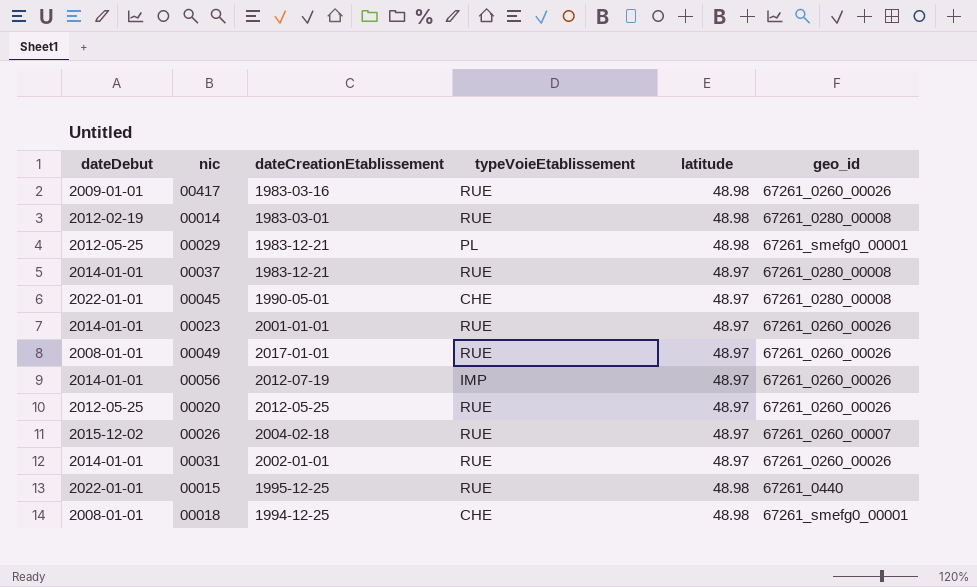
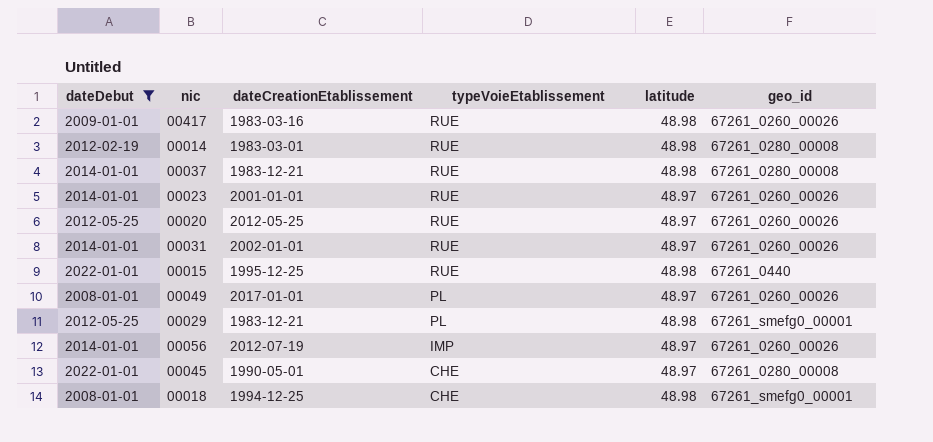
filter: none -> dateDebut != 2015-12-02
row order: none -> typeVoieEtablissement descending
00037 | latitude: 48.97 -> 48.98
00049 | typeVoieEtablissement: RUE -> PL

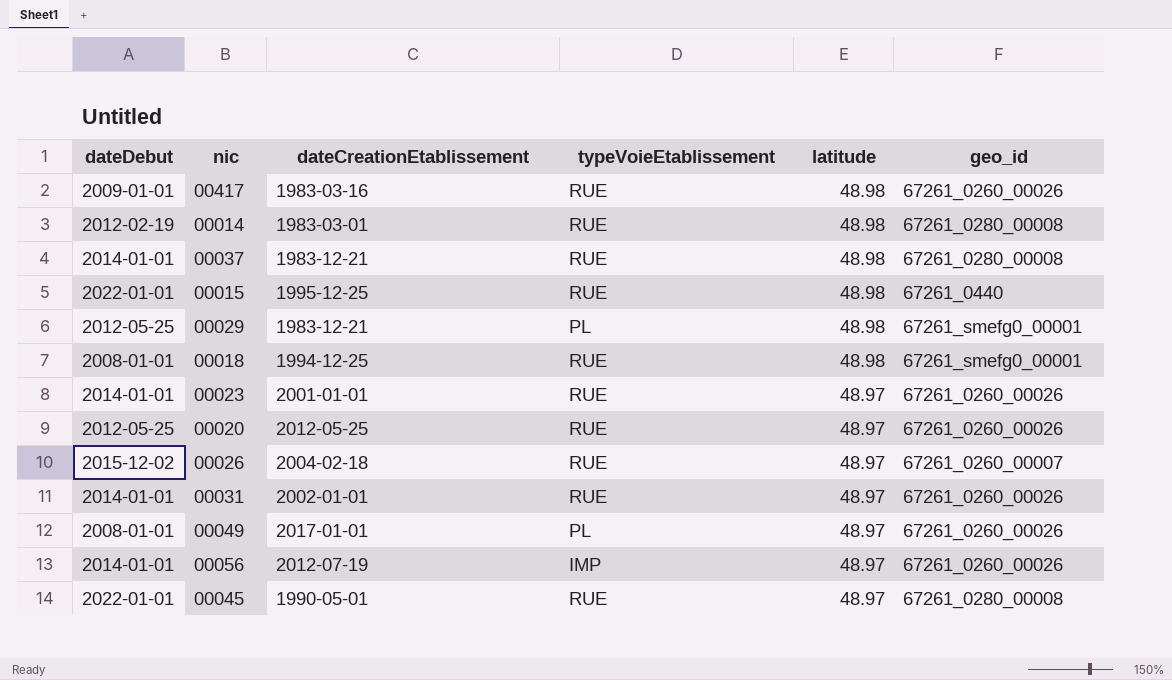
filter: dateDebut != 2015-12-02 -> none
row order: typeVoieEtablissement descending -> latitude descending
00018 | typeVoieEtablissement: CHE -> RUE
00045 | typeVoieEtablissement: CHE -> RUE

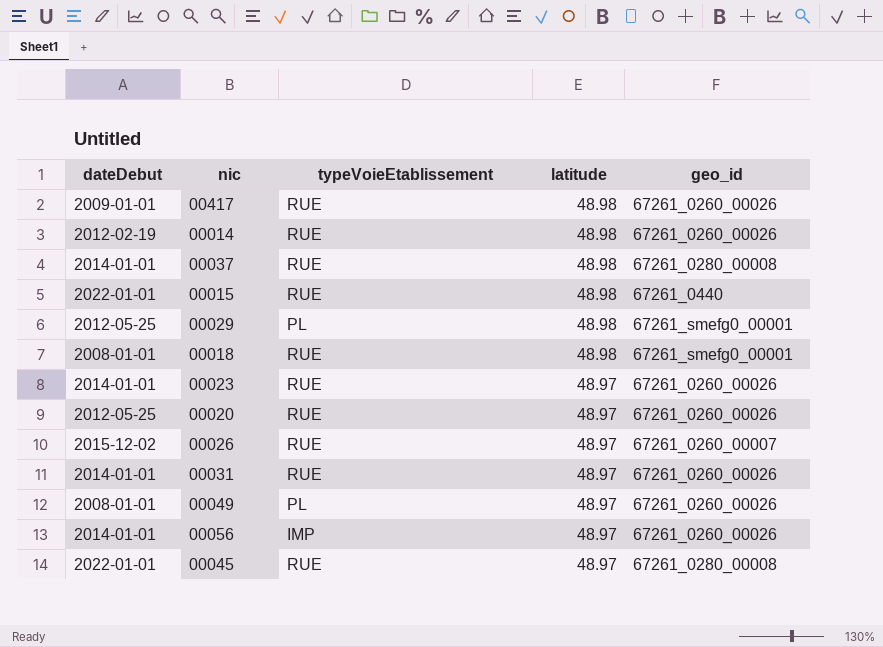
column dateCreationEtablissement | position: 3 -> none
00014 | geo_id: 67261_0280_00008 -> 67261_0260_00026

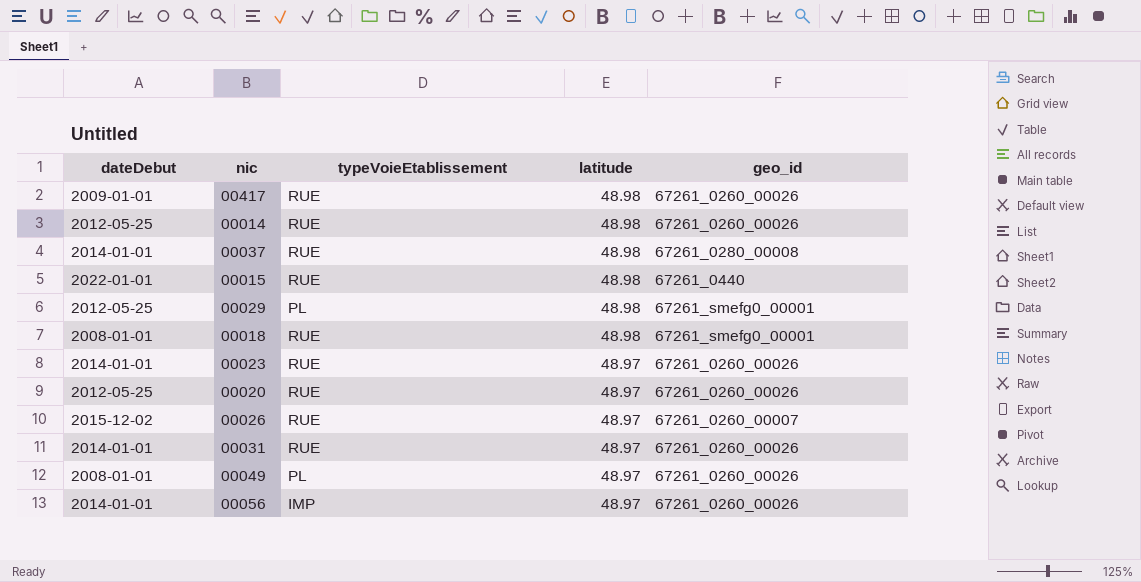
row 00045: 2022-01-01 | RUE | 48.97 | 67261_0280_00008 -> none
00014 | dateDebut: 2012-02-19 -> 2012-05-25

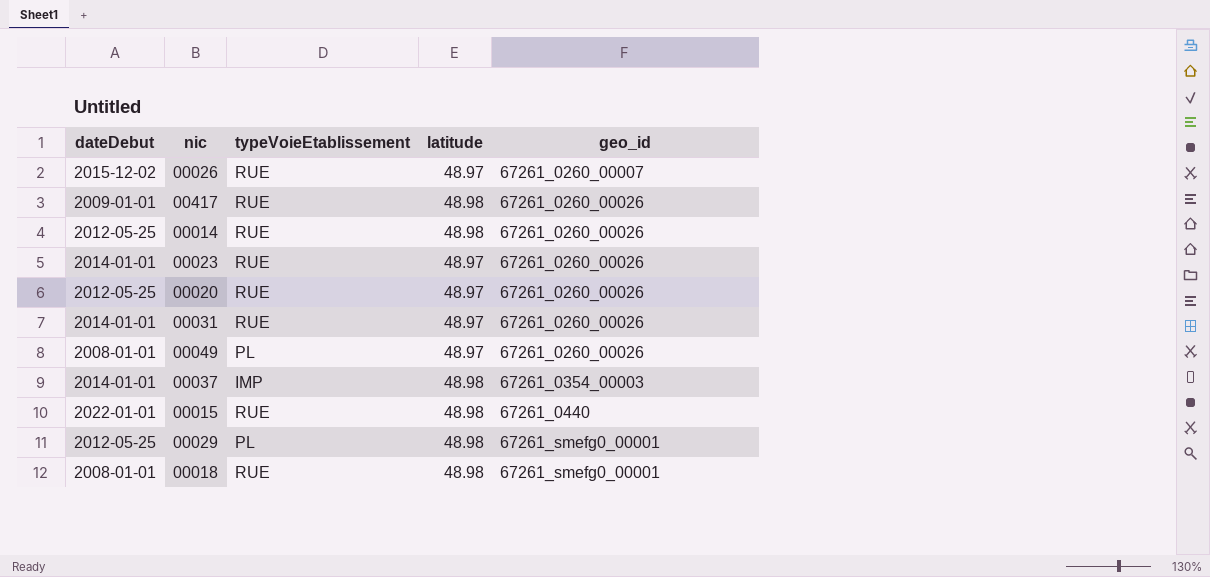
row order: latitude descending -> geo_id ascending
row 00056: 2014-01-01 | IMP | 48.97 | 67261_0260_00026 -> none
00037 | typeVoieEtablissement: RUE -> IMP
00037 | geo_id: 67261_0280_00008 -> 67261_0354_00003

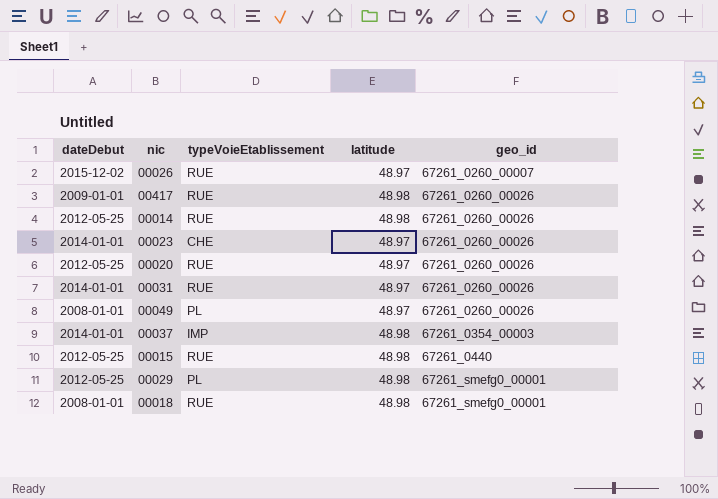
00023 | typeVoieEtablissement: RUE -> CHE
00015 | dateDebut: 2022-01-01 -> 2012-05-25

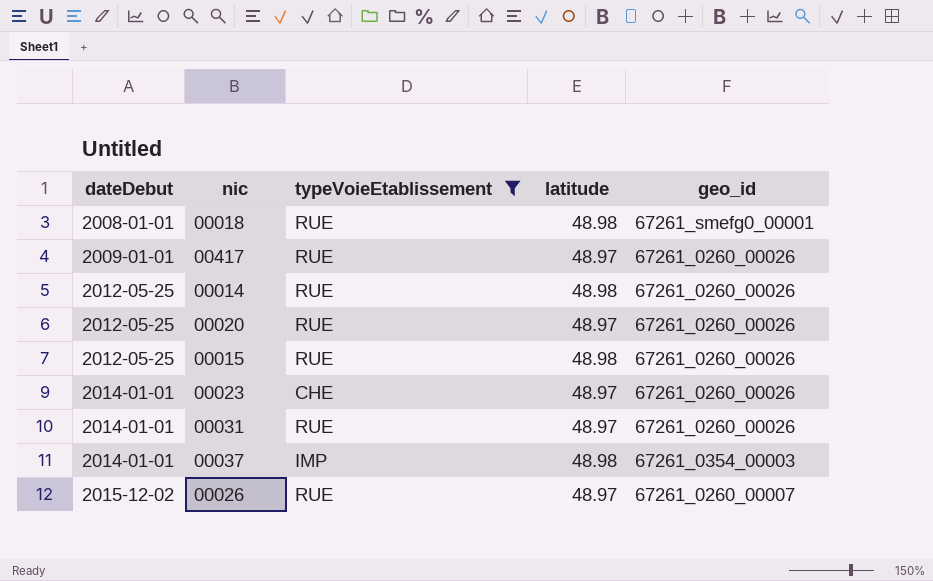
filter: none -> typeVoieEtablissement != PL
row order: geo_id ascending -> dateDebut ascending
00417 | latitude: 48.98 -> 48.97
00015 | geo_id: 67261_0440 -> 67261_0260_00026

